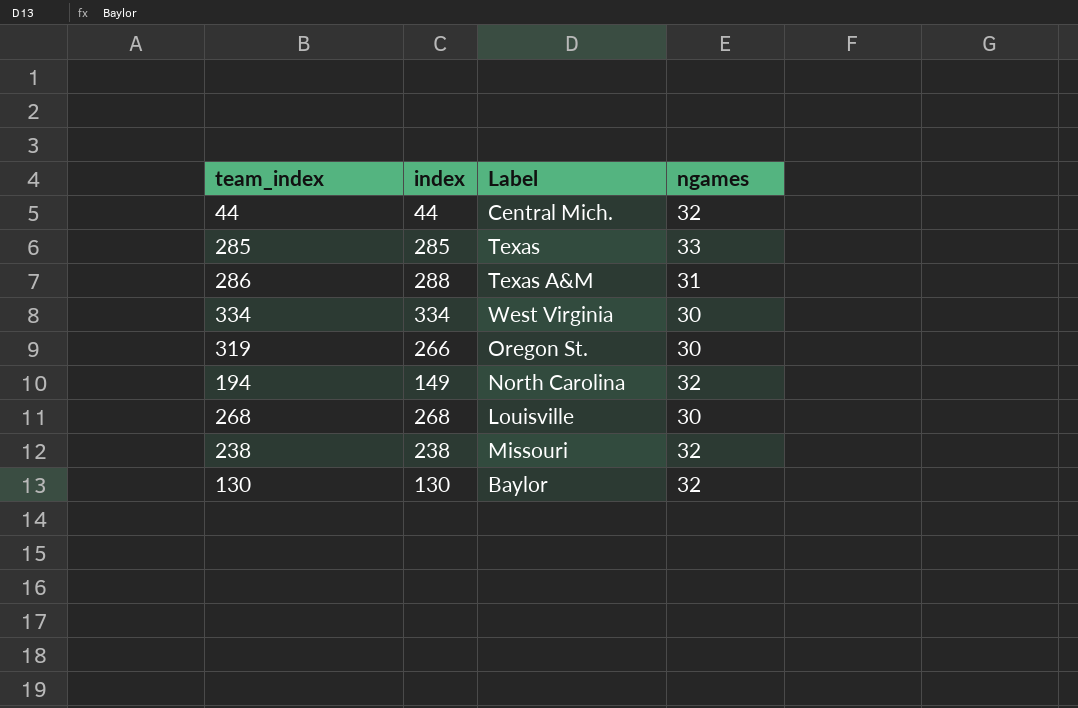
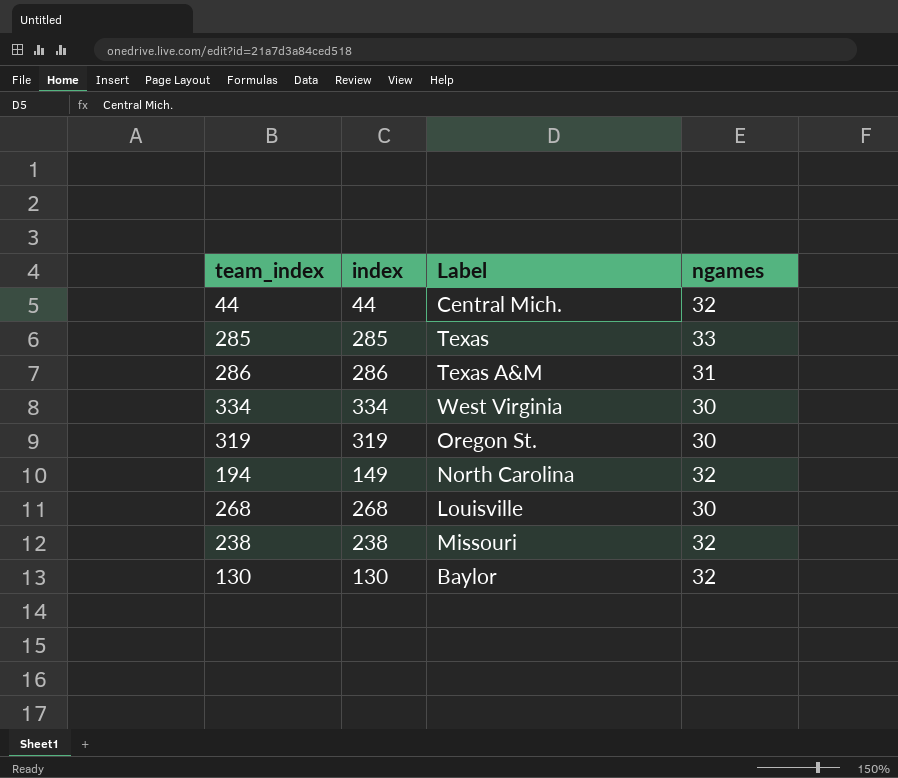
286 | index: 288 -> 286
319 | index: 266 -> 319

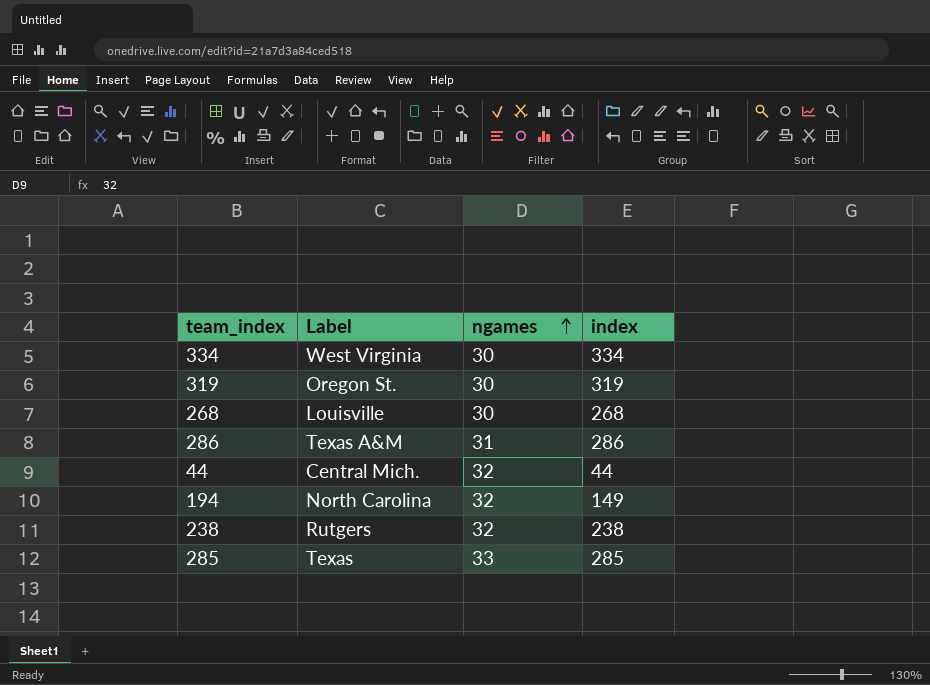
row order: none -> ngames ascending
column index | position: 2 -> 4
row 130: 130 | Baylor | 32 -> none
238 | Label: Missouri -> Rutgers

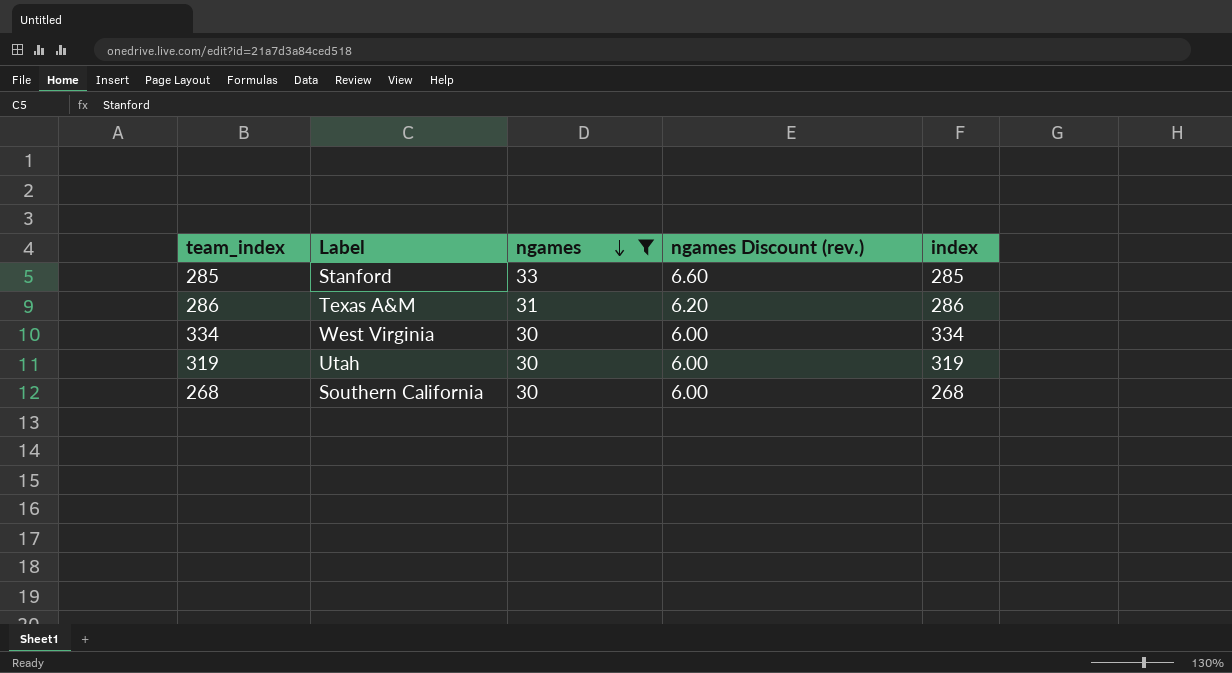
filter: none -> ngames != 32
row order: ngames ascending -> ngames descending
column ngames Discount (rev.) | formula: none -> [ngames] * 0.2
285 | Label: Texas -> Stanford
319 | Label: Oregon St. -> Utah
268 | Label: Louisville -> Southern California

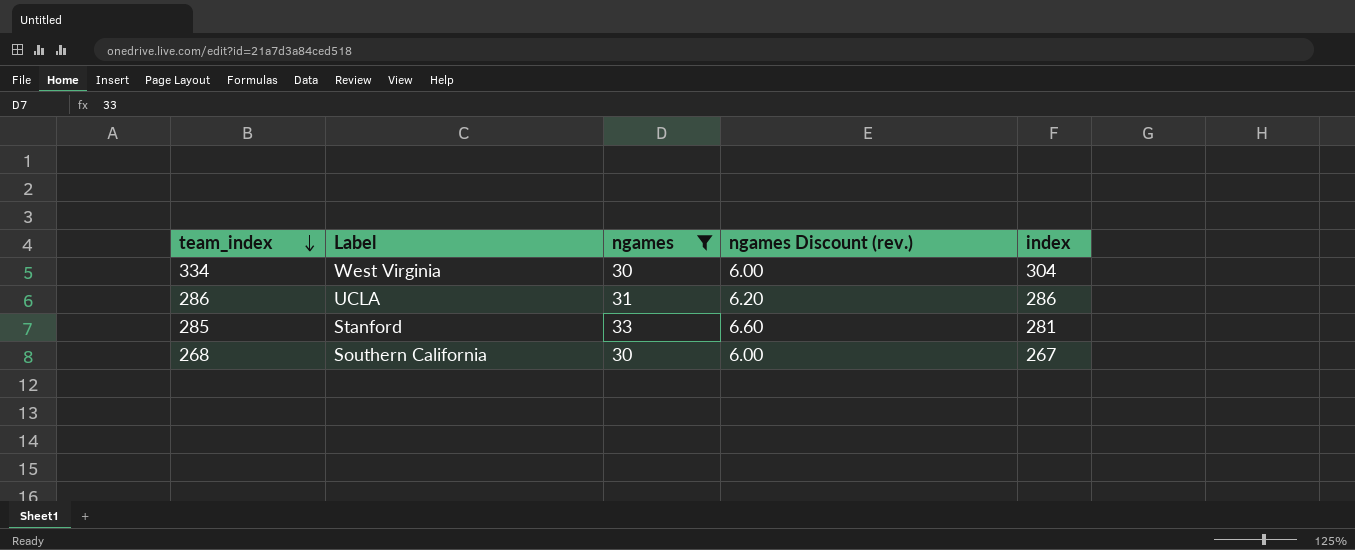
row order: ngames descending -> team_index descending
row 319: Utah | 30 | 6.00 | 319 -> none
334 | index: 334 -> 304
286 | Label: Texas A&M -> UCLA
285 | index: 285 -> 281
268 | index: 268 -> 267

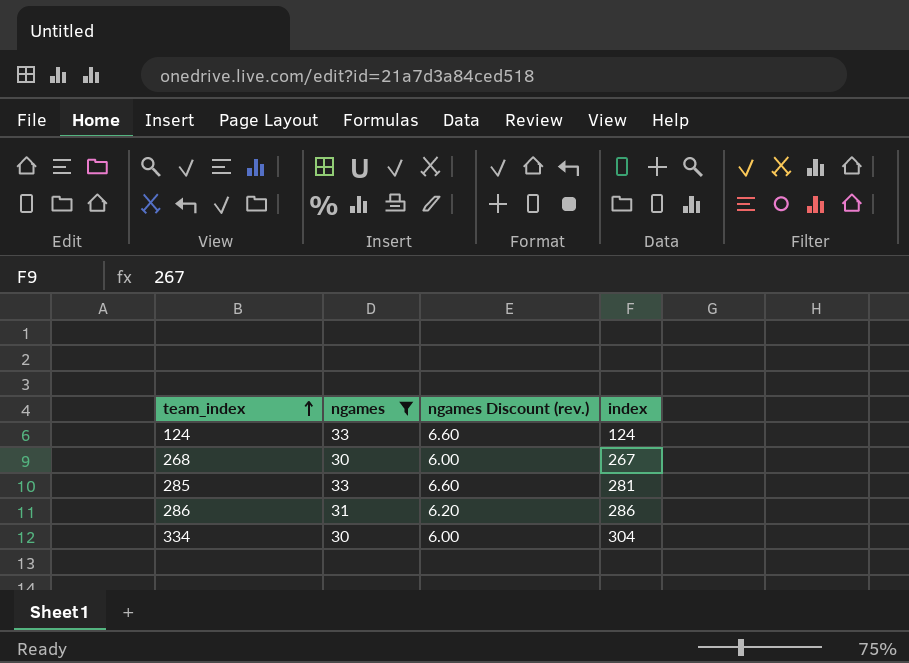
row order: team_index descending -> team_index ascending
column Label | position: 2 -> none
row 124: none -> 33 | 6.60 | 124

